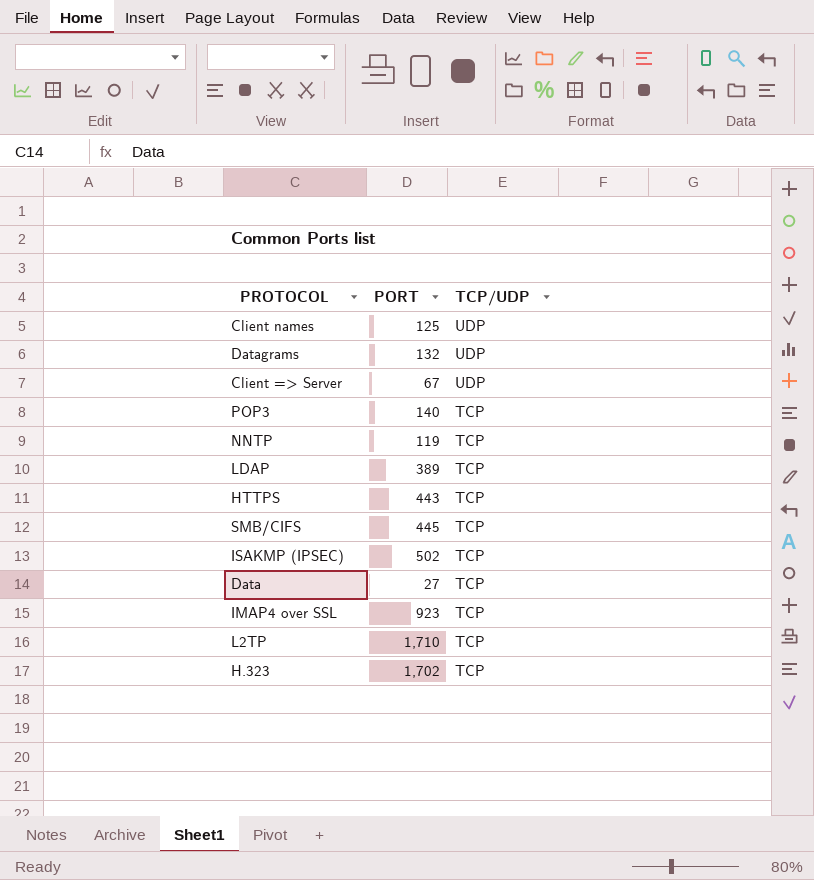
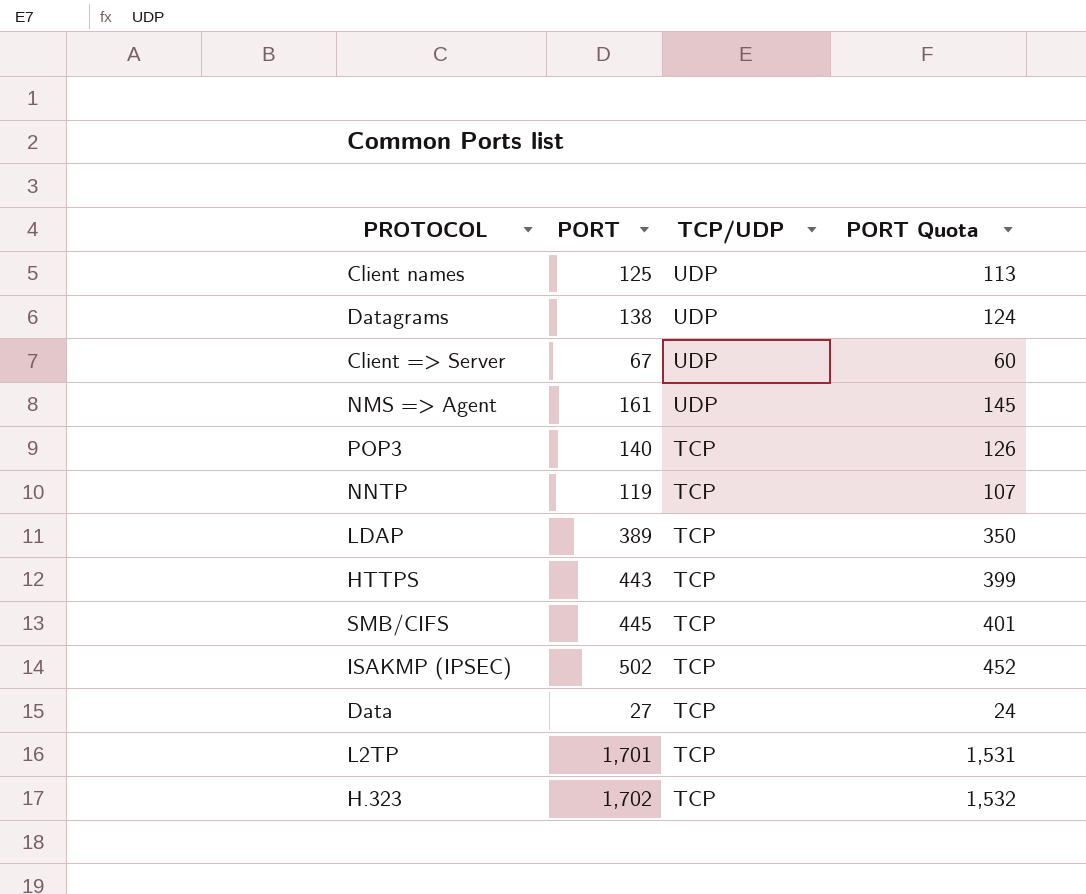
column PORT Quota | formula: none -> [PORT] * 0.9
row IMAP4 over SSL: 923 | TCP -> none
Datagrams | PORT: 132 -> 138
row NMS => Agent: none -> 161 | UDP | 145
L2TP | PORT: 1,710 -> 1,701

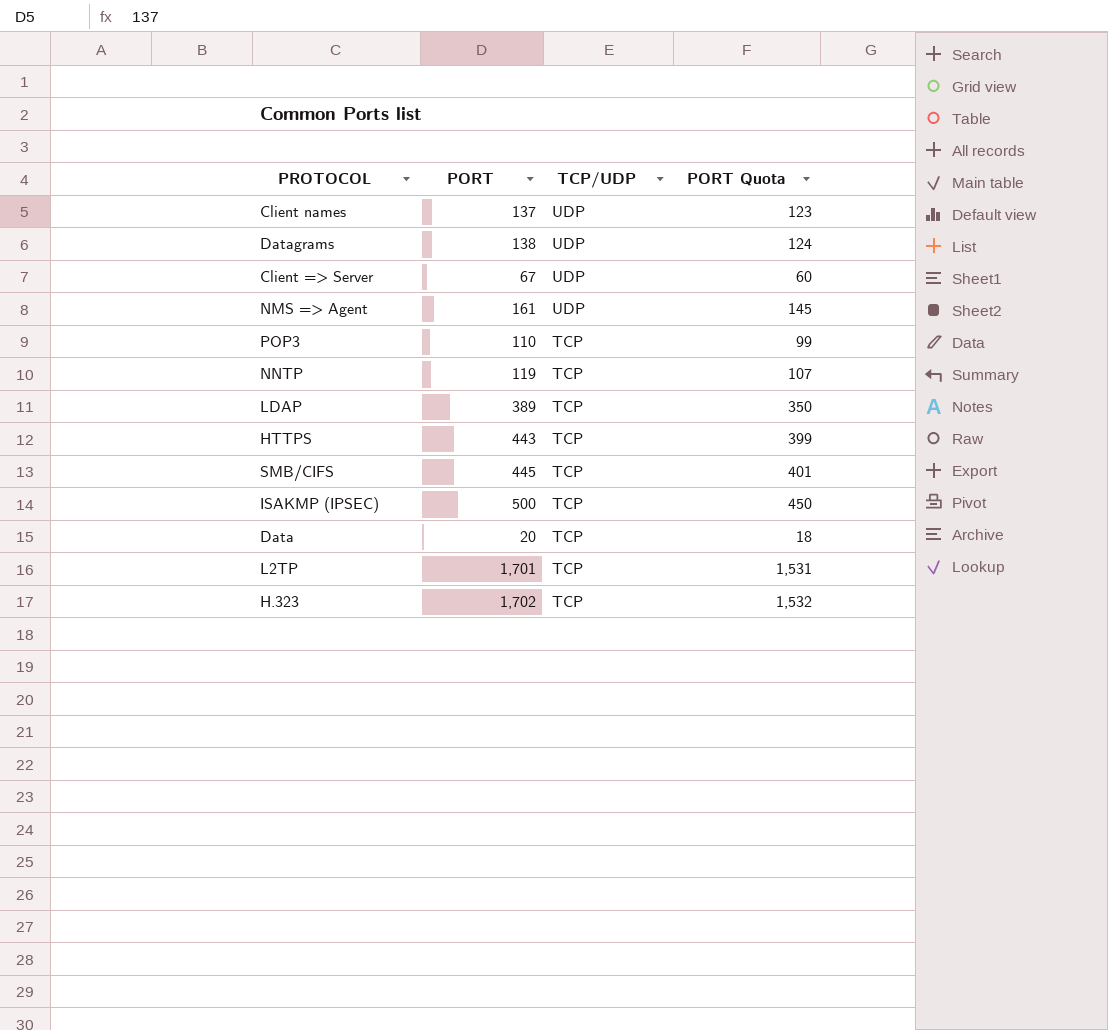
Client names | PORT: 125 -> 137
Client names | PORT Quota: 113 -> 123
POP3 | PORT: 140 -> 110
POP3 | PORT Quota: 126 -> 99
ISAKMP (IPSEC) | PORT: 502 -> 500
ISAKMP (IPSEC) | PORT Quota: 452 -> 450
Data | PORT: 27 -> 20
Data | PORT Quota: 24 -> 18

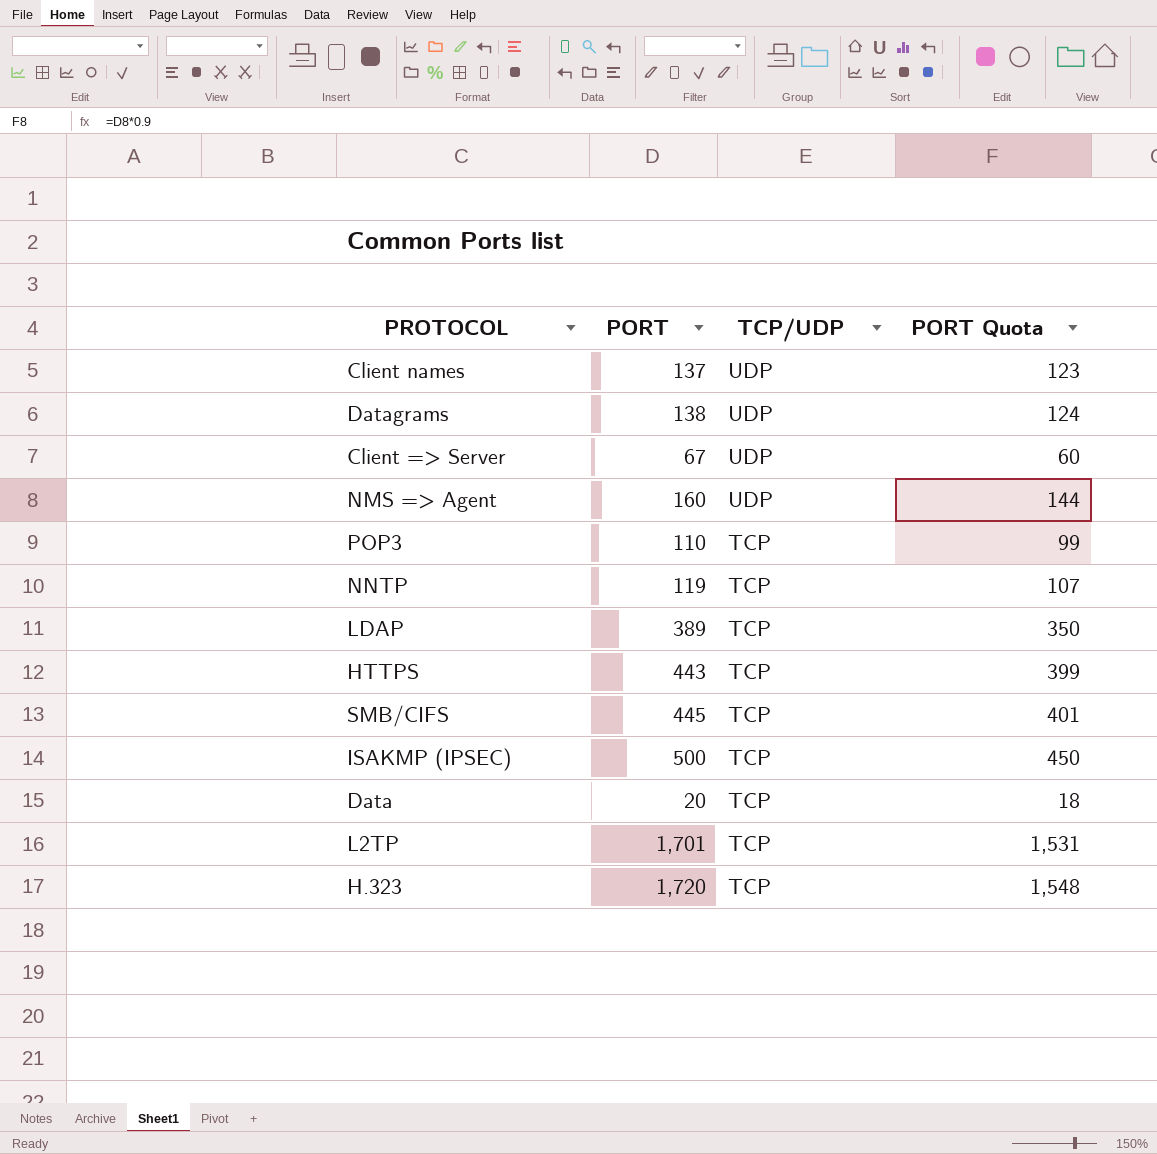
NMS => Agent | PORT: 161 -> 160
NMS => Agent | PORT Quota: 145 -> 144
H.323 | PORT: 1,702 -> 1,720
H.323 | PORT Quota: 1,532 -> 1,548

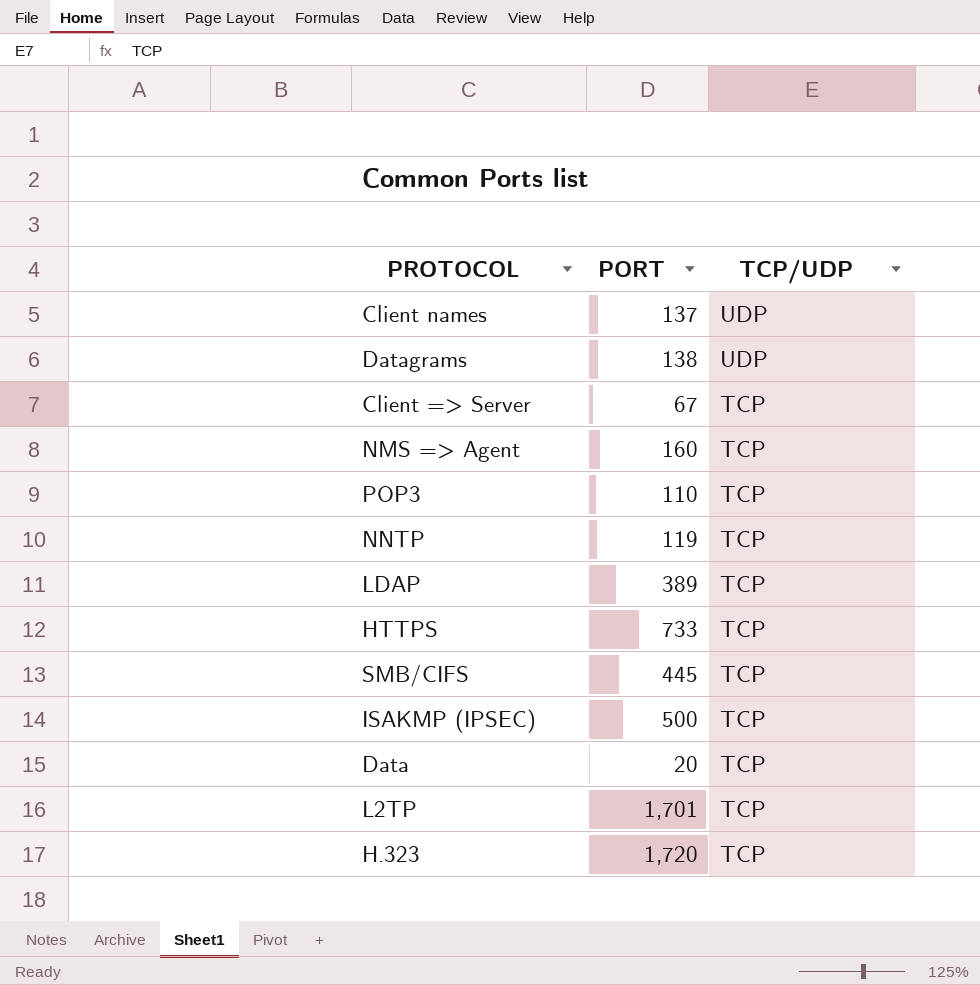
column PORT Quota | formula: [PORT] * 0.9 -> none
Client => Server | TCP/UDP: UDP -> TCP
NMS => Agent | TCP/UDP: UDP -> TCP
HTTPS | PORT: 443 -> 733

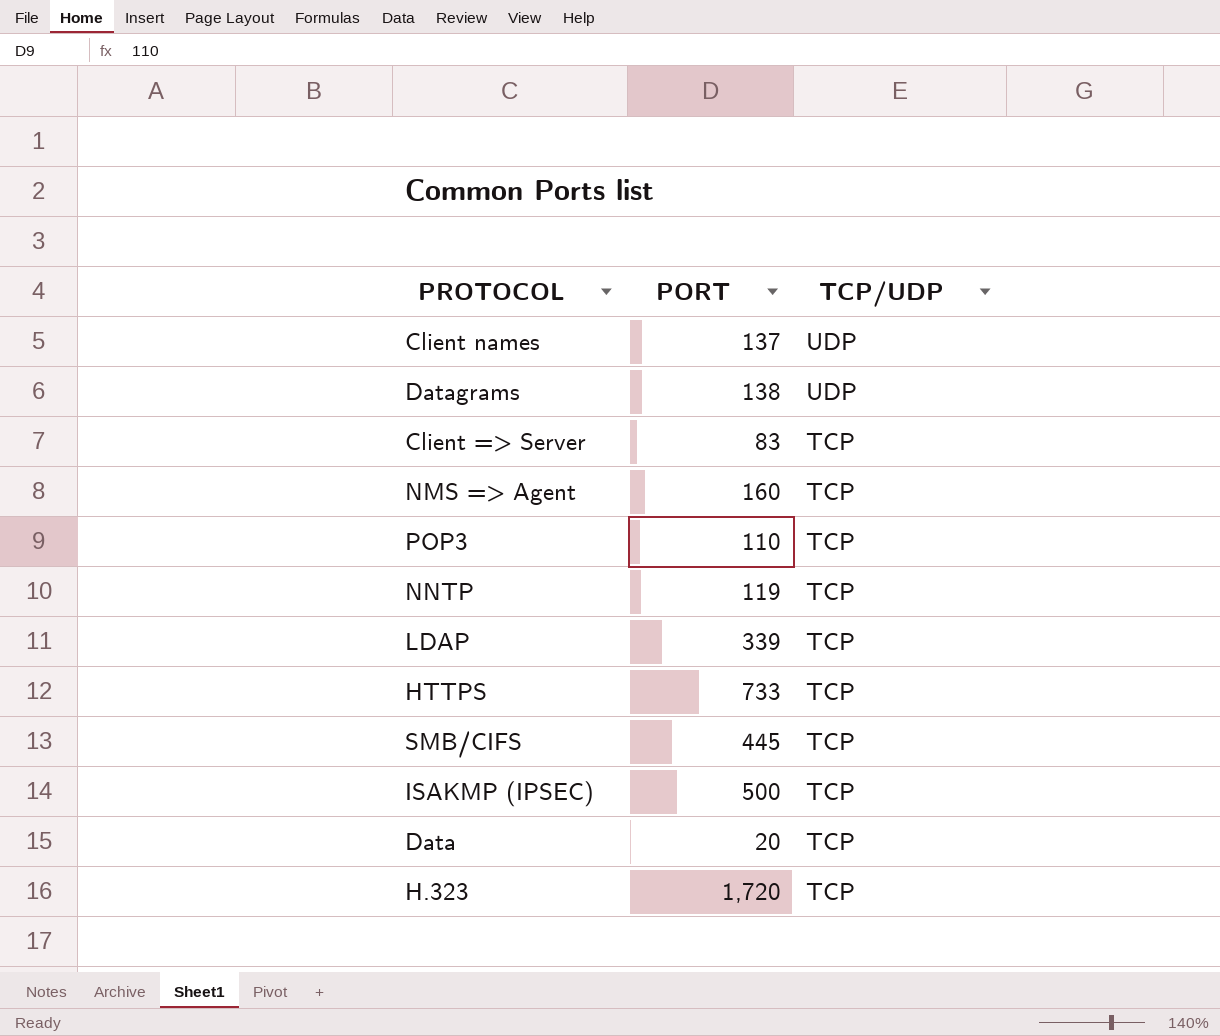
row L2TP: 1,701 | TCP -> none
Client => Server | PORT: 67 -> 83
LDAP | PORT: 389 -> 339

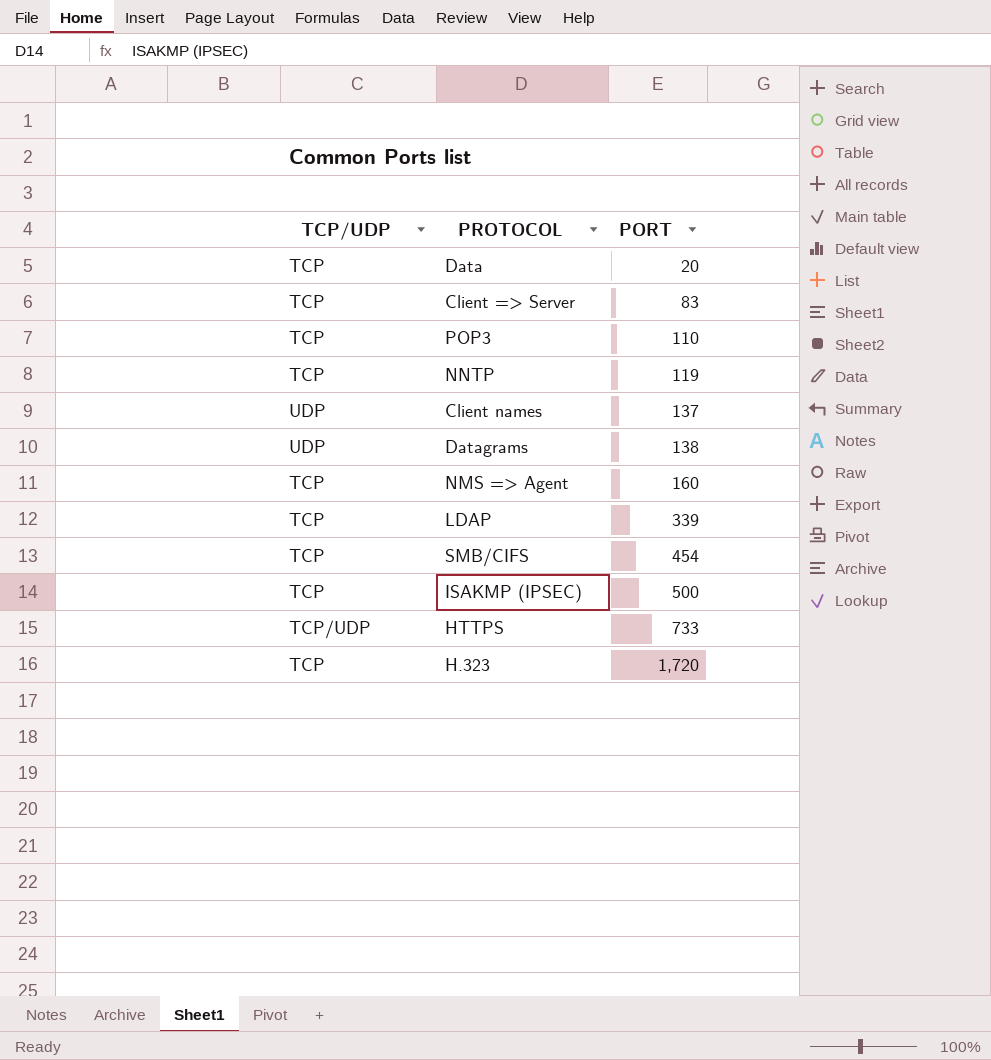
row order: TCP/UDP descending -> PORT ascending
column TCP/UDP | position: 3 -> 1
SMB/CIFS | PORT: 445 -> 454
HTTPS | TCP/UDP: TCP -> TCP/UDP

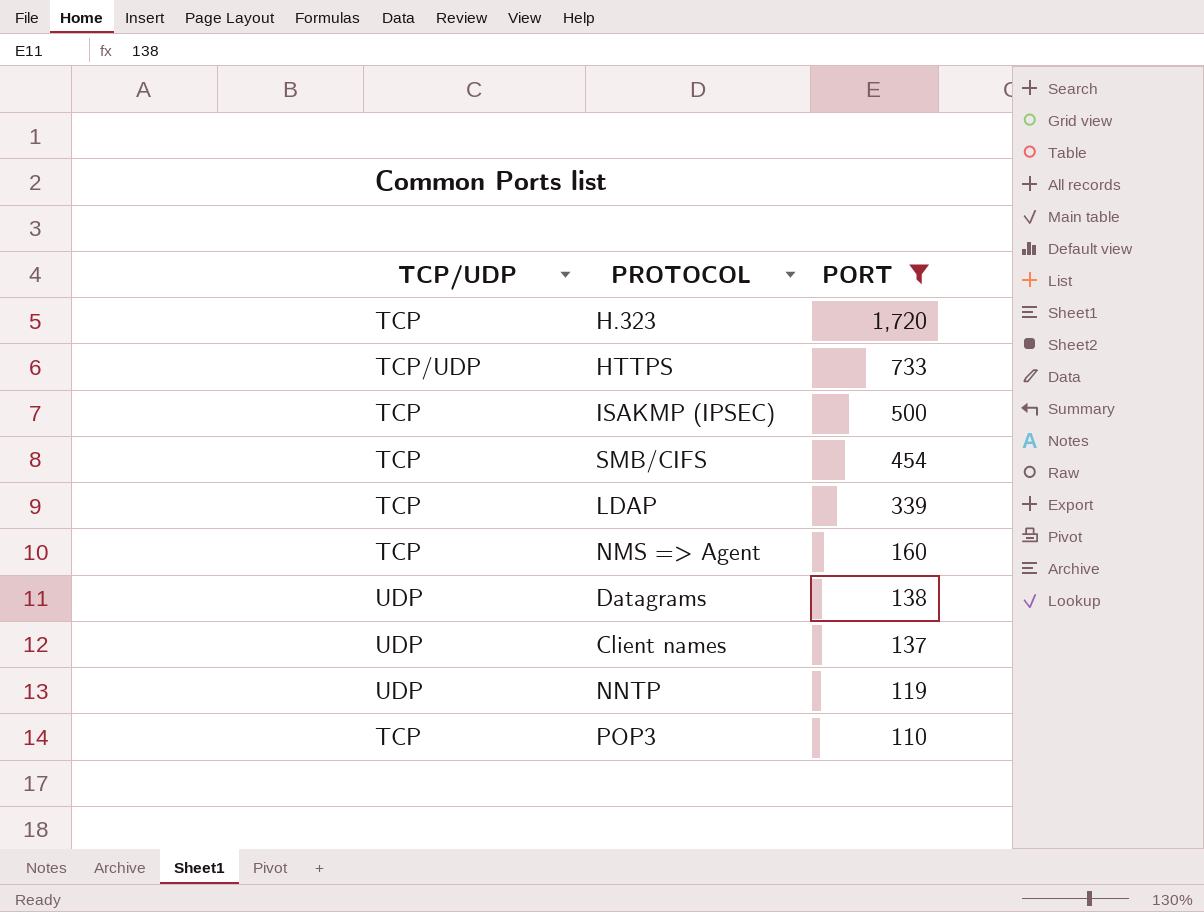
filter: none -> PORT >= 110
row order: PORT ascending -> PORT descending
NNTP | TCP/UDP: TCP -> UDP

